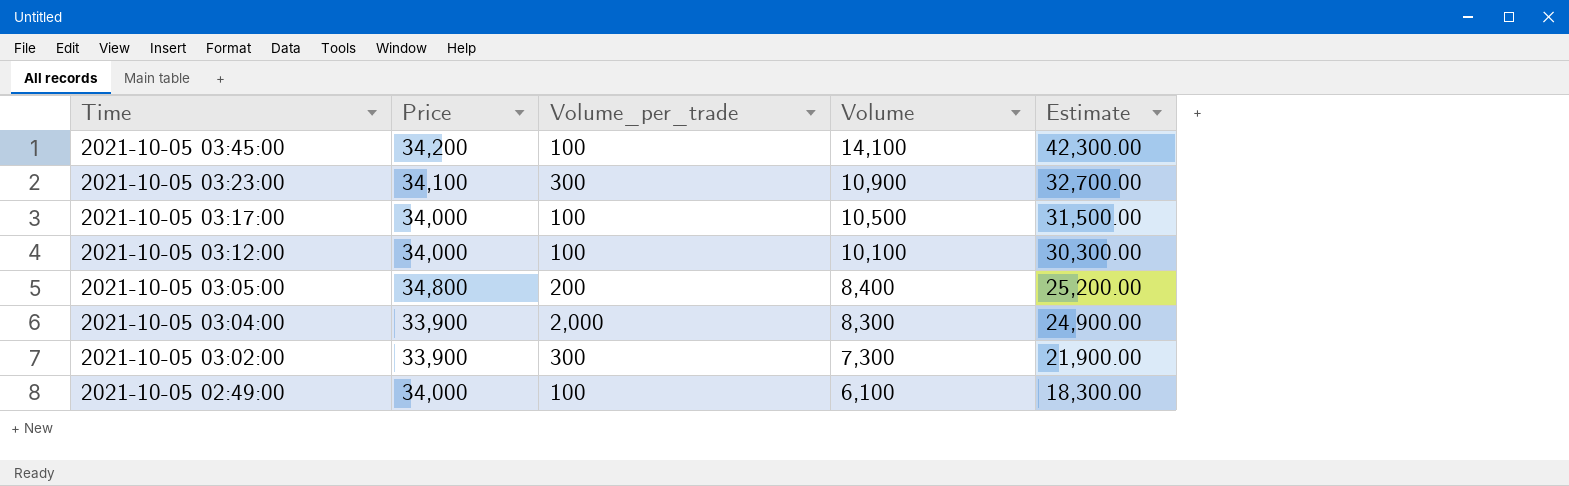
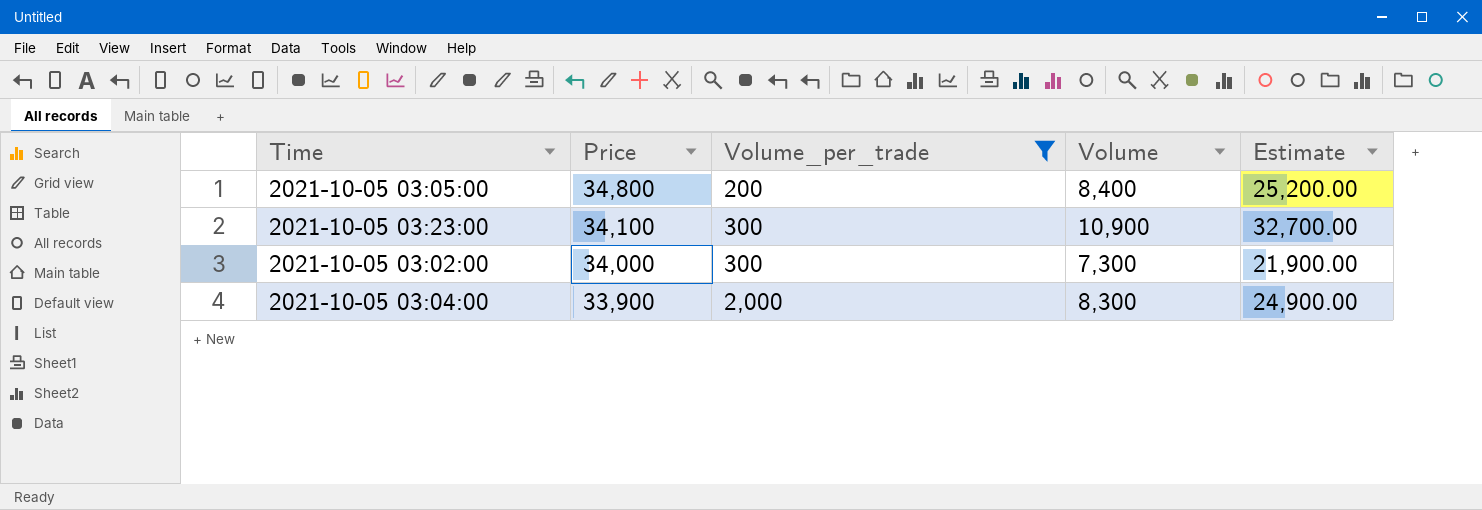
filter: none -> Volume_per_trade != 100
row order: Time descending -> Price descending
2021-10-05 03:02:00 | Price: 33,900 -> 34,000

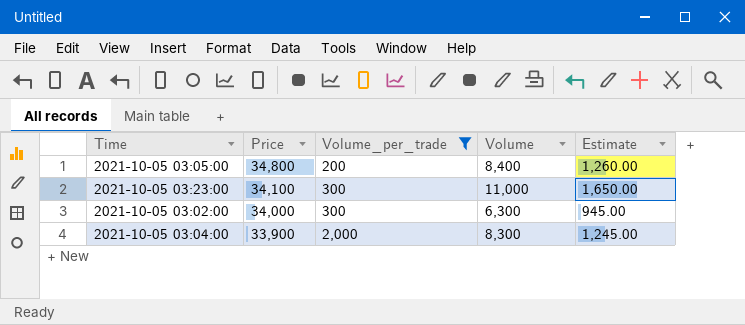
column Estimate | formula: [Volume] * 3 -> [Volume] * 0.15
2021-10-05 03:23:00 | Volume: 10,900 -> 11,000
2021-10-05 03:02:00 | Volume: 7,300 -> 6,300

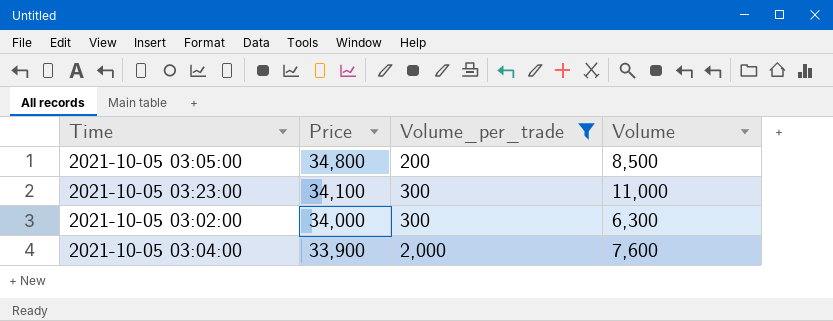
column Estimate | formula: [Volume] * 0.15 -> none
2021-10-05 03:05:00 | Volume: 8,400 -> 8,500
2021-10-05 03:04:00 | Volume: 8,300 -> 7,600

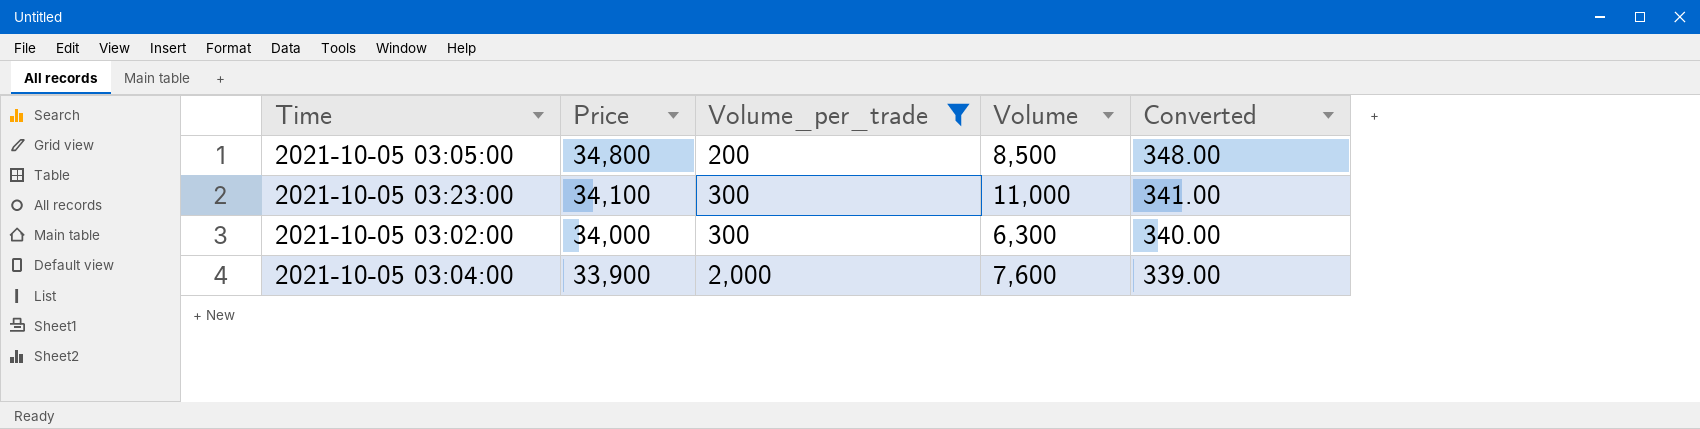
column Converted | formula: none -> [Price] * 0.01

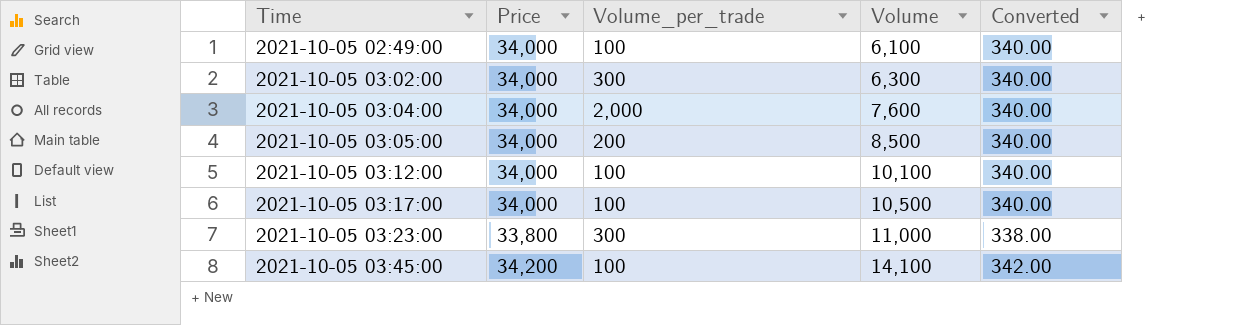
filter: Volume_per_trade != 100 -> none
row order: Price descending -> Time ascending
2021-10-05 03:04:00 | Price: 33,900 -> 34,000
2021-10-05 03:04:00 | Converted: 339.00 -> 340.00
2021-10-05 03:05:00 | Price: 34,800 -> 34,000
2021-10-05 03:05:00 | Converted: 348.00 -> 340.00
2021-10-05 03:23:00 | Price: 34,100 -> 33,800
2021-10-05 03:23:00 | Converted: 341.00 -> 338.00

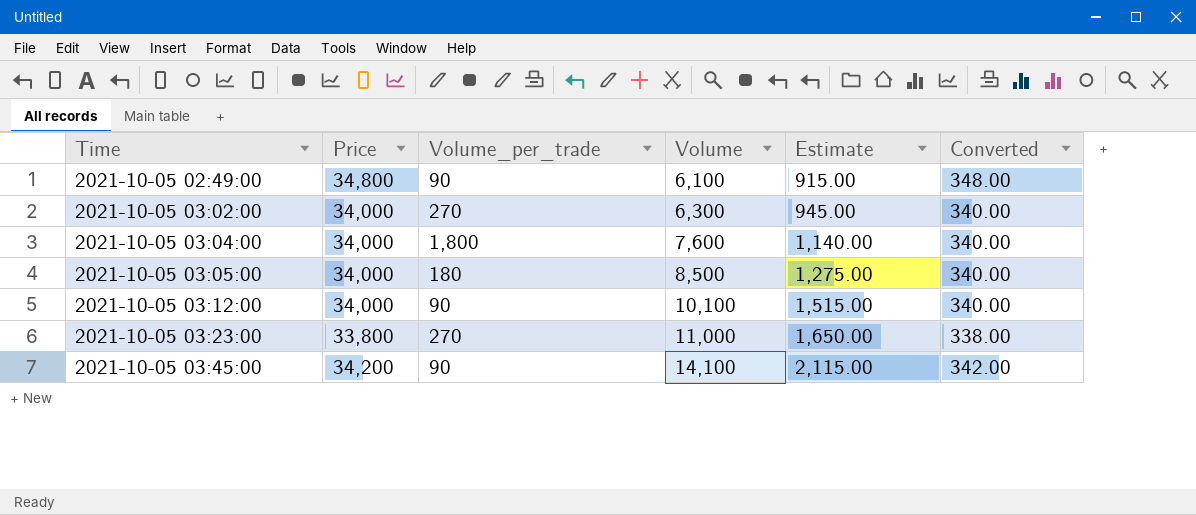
column Estimate | formula: none -> [Volume] * 0.15
row 2021-10-05 03:17:00: 34,000 | 100 | 10,500 | 340.00 -> none
2021-10-05 02:49:00 | Price: 34,000 -> 34,800
2021-10-05 02:49:00 | Volume_per_trade: 100 -> 90
2021-10-05 02:49:00 | Converted: 340.00 -> 348.00
2021-10-05 03:02:00 | Volume_per_trade: 300 -> 270
2021-10-05 03:04:00 | Volume_per_trade: 2,000 -> 1,800
2021-10-05 03:05:00 | Volume_per_trade: 200 -> 180
2021-10-05 03:12:00 | Volume_per_trade: 100 -> 90
2021-10-05 03:23:00 | Volume_per_trade: 300 -> 270
2021-10-05 03:45:00 | Volume_per_trade: 100 -> 90

